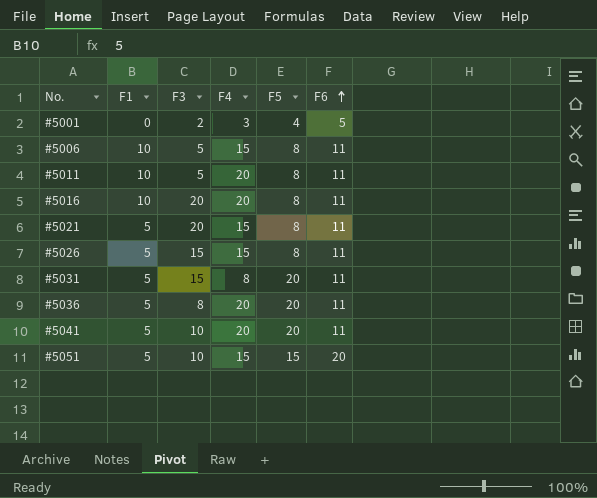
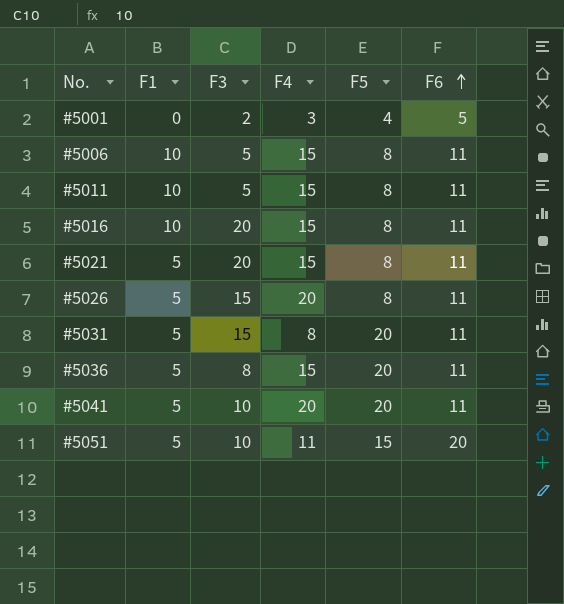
#5011 | F4: 20 -> 15
#5016 | F4: 20 -> 15
#5026 | F4: 15 -> 20
#5036 | F4: 20 -> 15
#5051 | F4: 15 -> 11

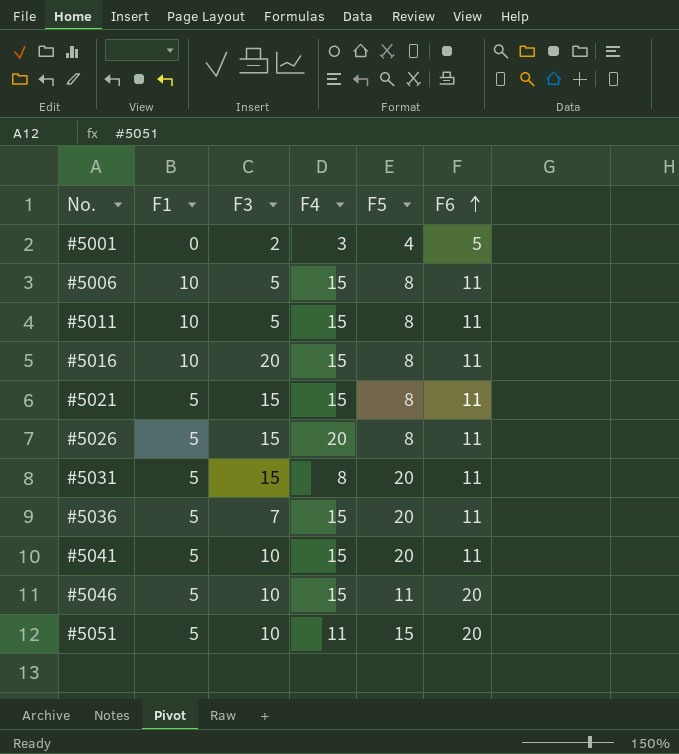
#5021 | F3: 20 -> 15
#5036 | F3: 8 -> 7
#5041 | F4: 20 -> 15
row #5046: none -> 5 | 10 | 15 | 11 | 20

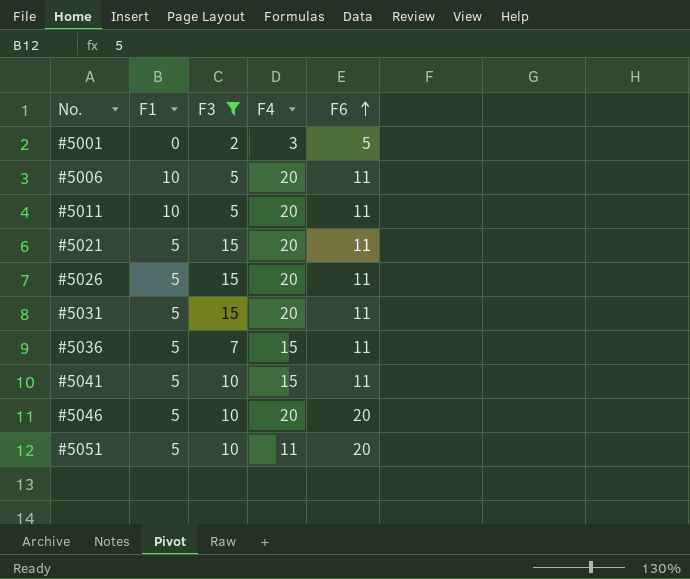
filter: none -> F3 != 20
column F5 | position: 5 -> none
#5006 | F4: 15 -> 20
#5011 | F4: 15 -> 20
#5021 | F4: 15 -> 20
#5031 | F4: 8 -> 20
#5046 | F4: 15 -> 20

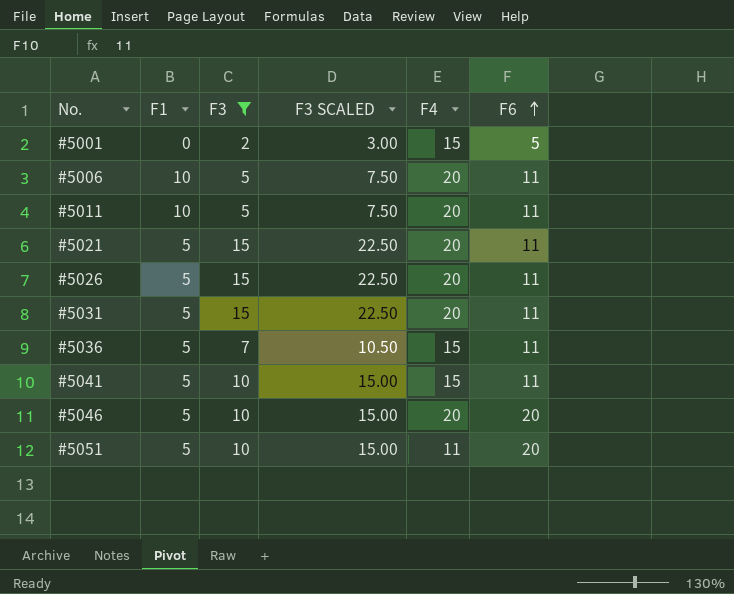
column F3 SCALED | formula: none -> [F3] * 1.5
#5001 | F4: 3 -> 15

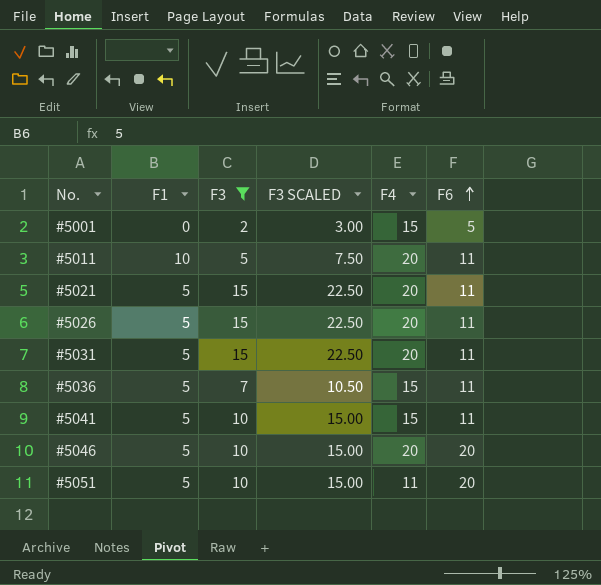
row #5006: 10 | 5 | 7.50 | 20 | 11 -> none

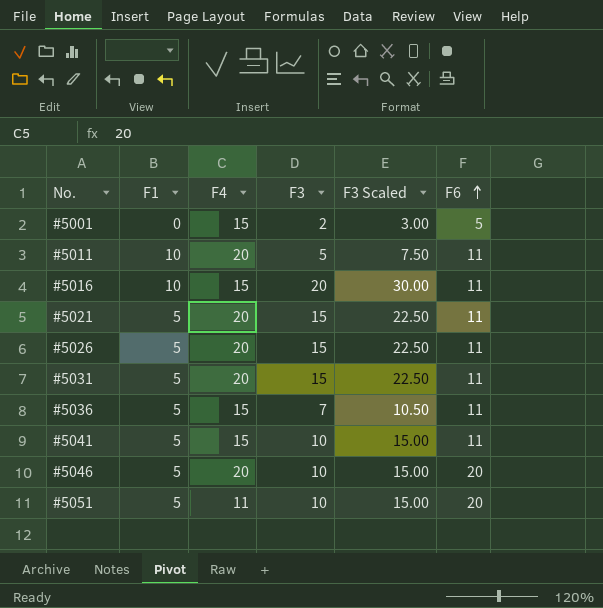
filter: F3 != 20 -> none
column F4 | position: 5 -> 3
column name: F3 SCALED -> F3 Scaled

